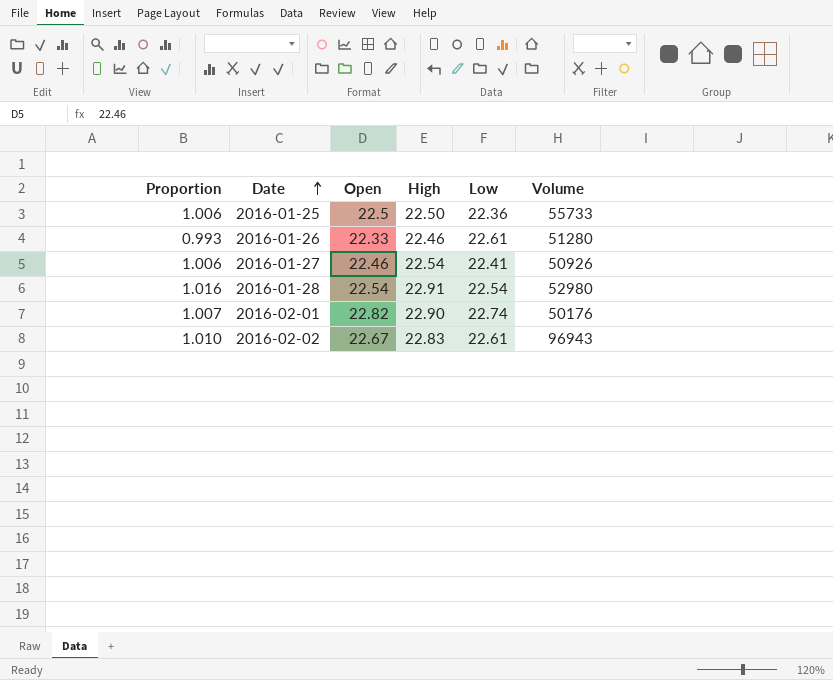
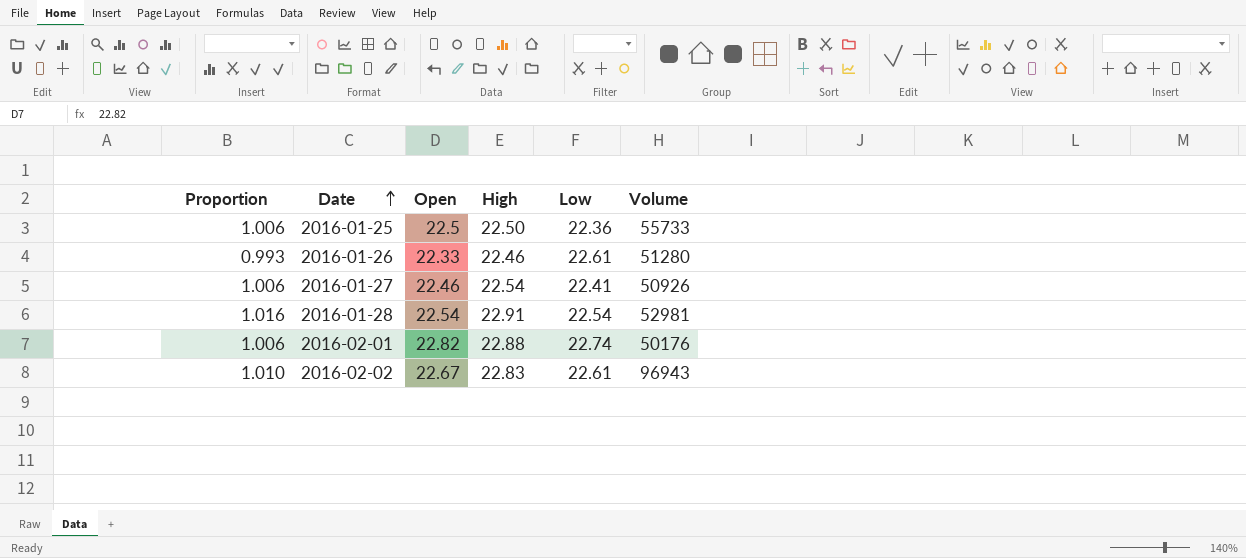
2016-01-28 | Volume: 52980 -> 52981
2016-02-01 | Proportion: 1.007 -> 1.006
2016-02-01 | High: 22.90 -> 22.88

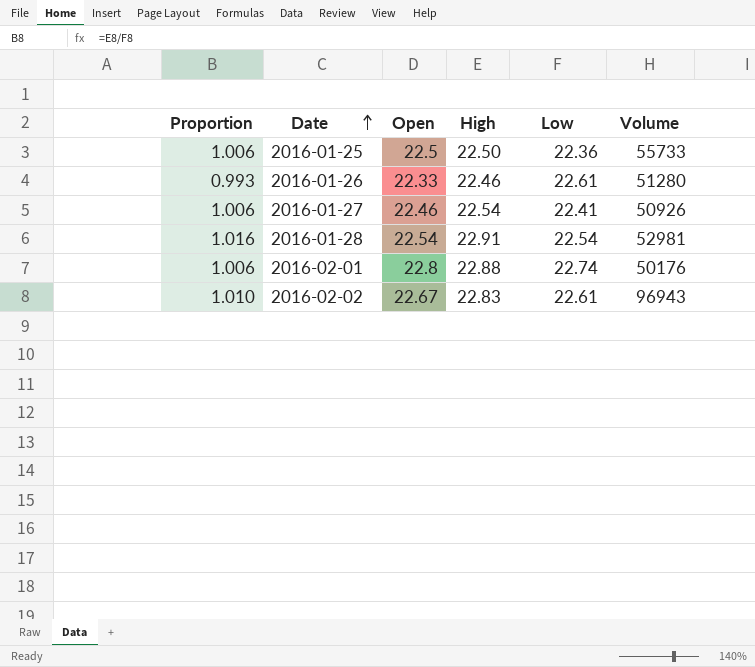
2016-02-01 | Open: 22.82 -> 22.8

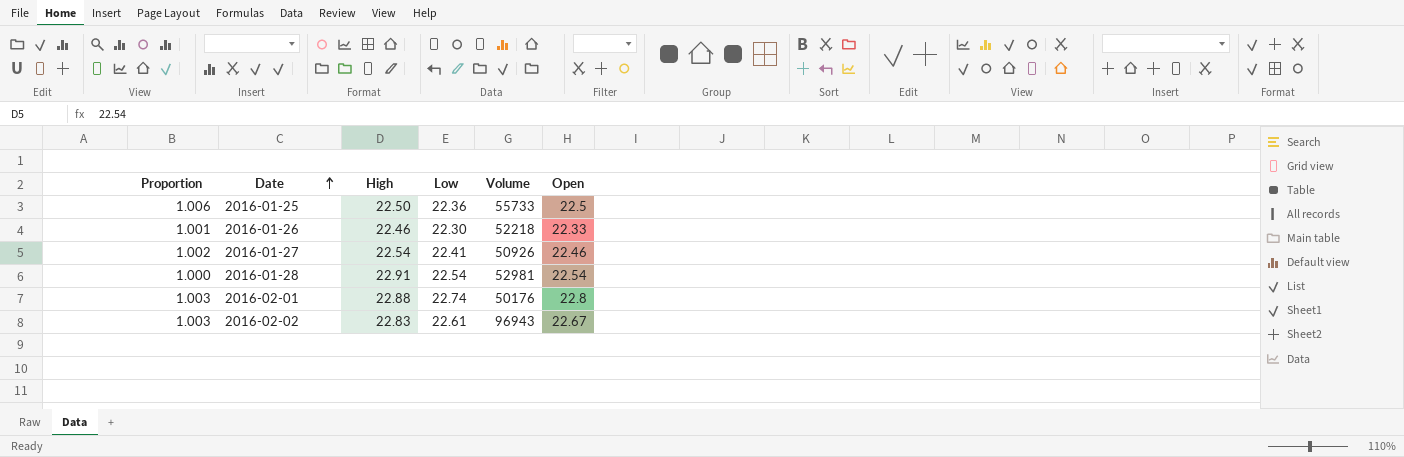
column Proportion | formula: [High] / [Low] -> [Open] / [Low]
column Open | position: 3 -> 6
2016-01-26 | Low: 22.61 -> 22.30
2016-01-26 | Volume: 51280 -> 52218

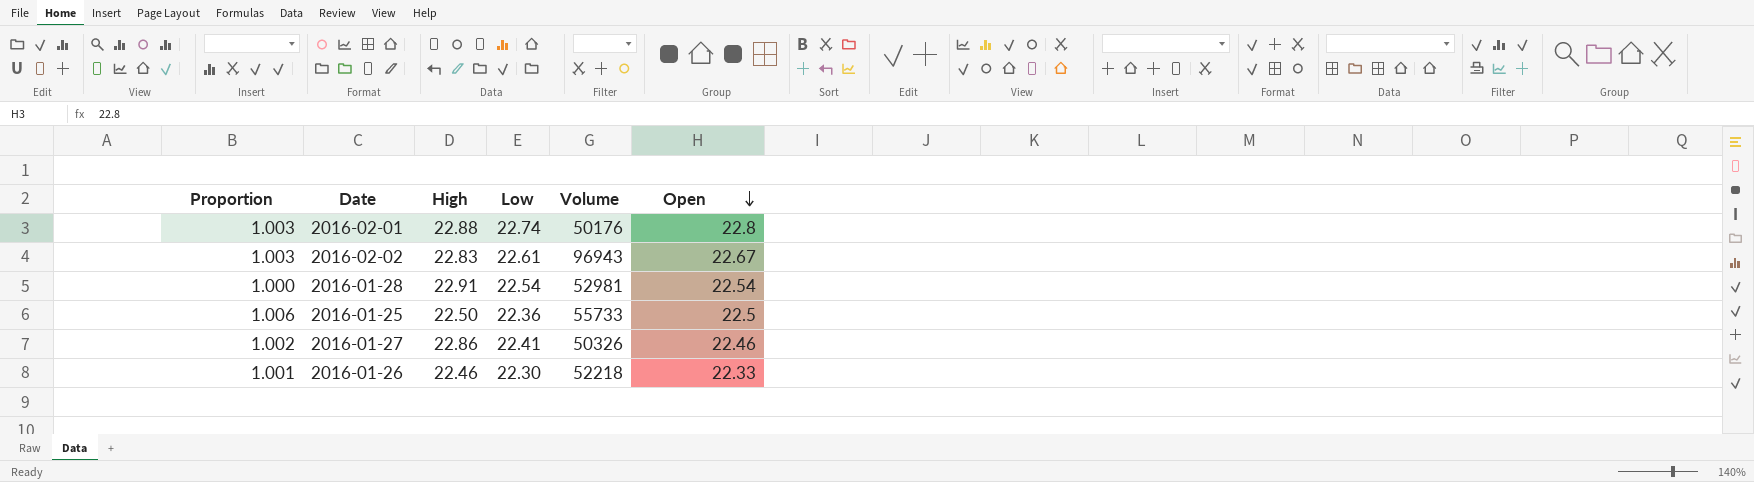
row order: Date ascending -> Open descending
2016-01-27 | High: 22.54 -> 22.86
2016-01-27 | Volume: 50926 -> 50326

